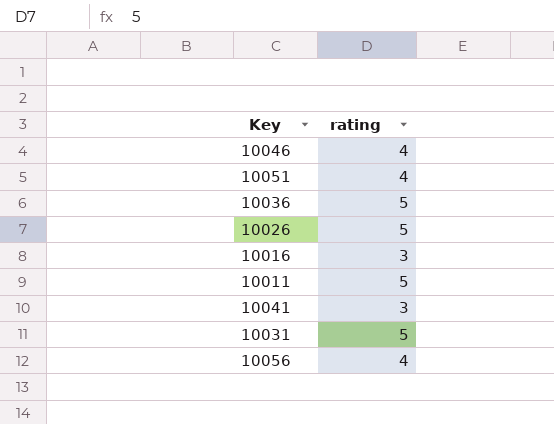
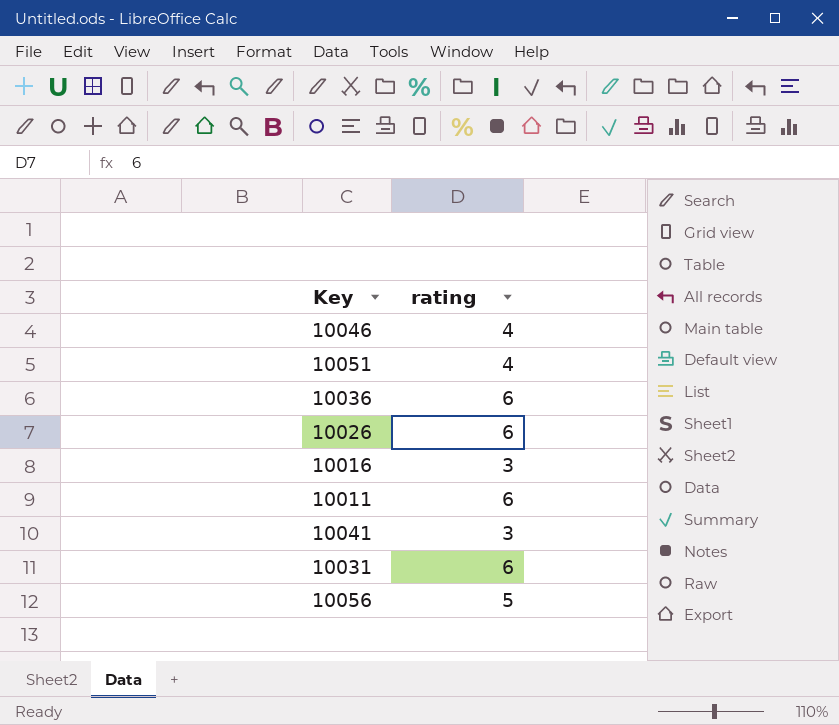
10036 | rating: 5 -> 6
10026 | rating: 5 -> 6
10011 | rating: 5 -> 6
10031 | rating: 5 -> 6
10056 | rating: 4 -> 5

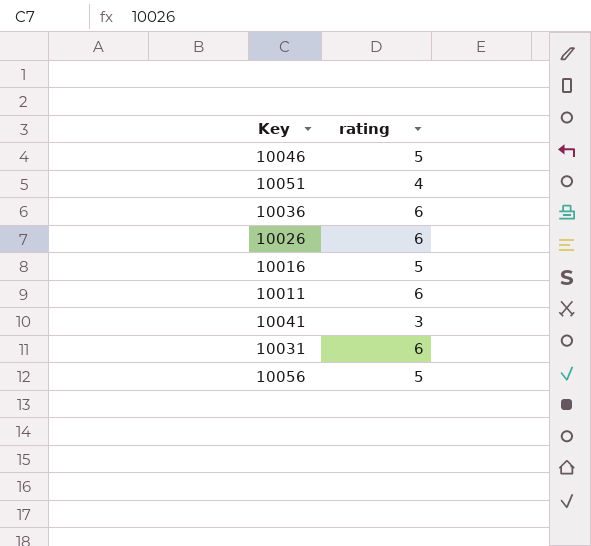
10046 | rating: 4 -> 5
10016 | rating: 3 -> 5

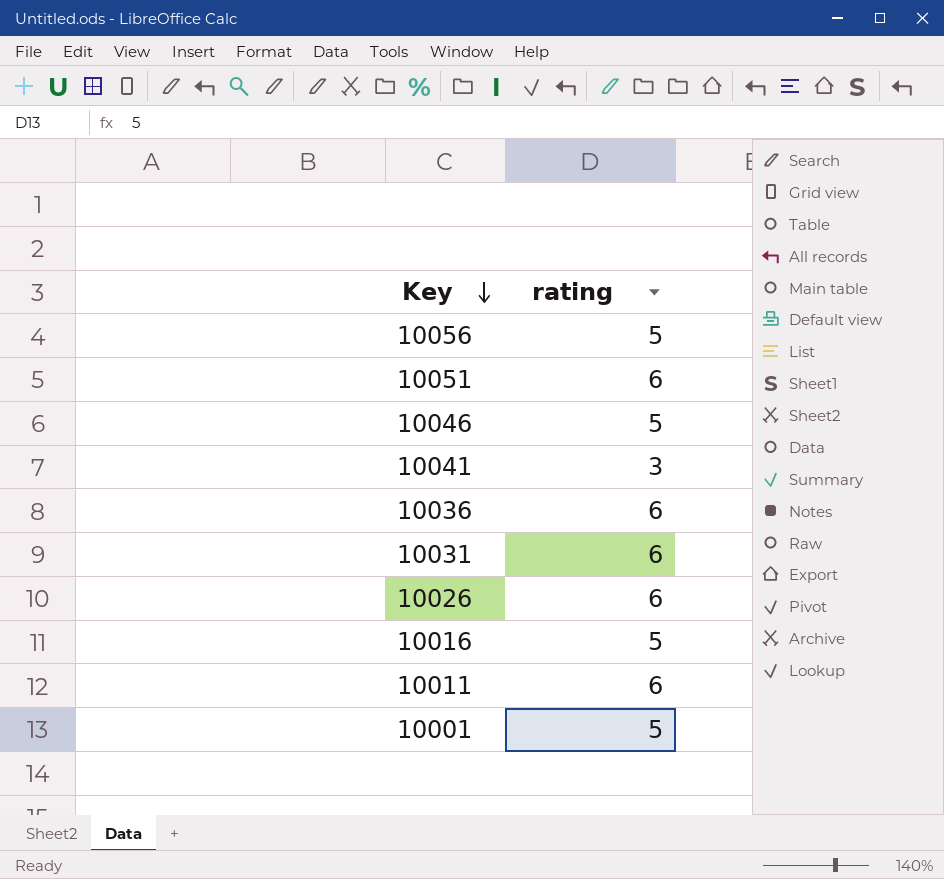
row order: none -> Key descending
10051 | rating: 4 -> 6
row 10001: none -> 5

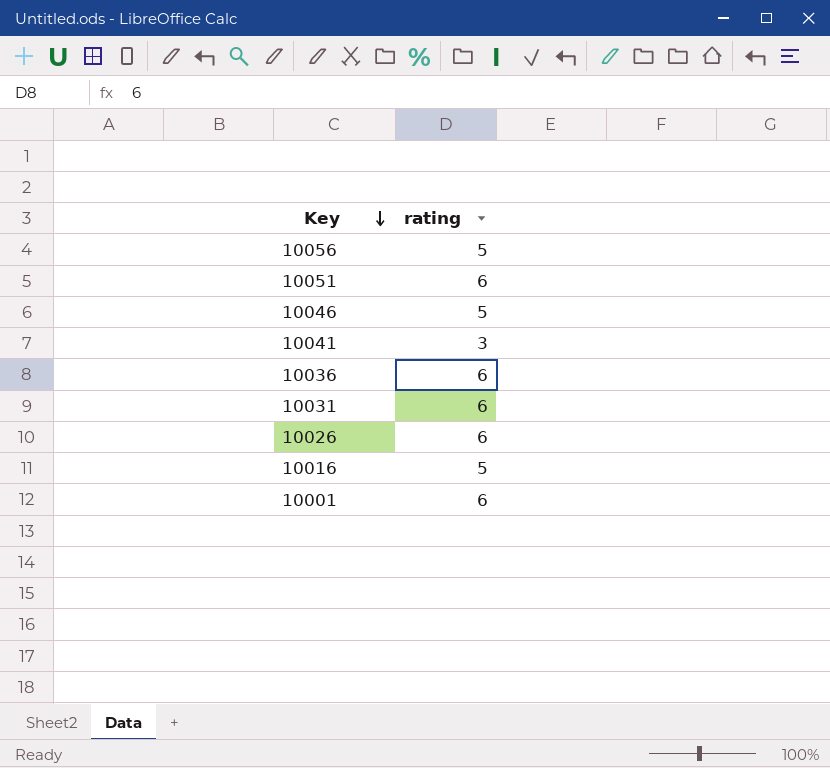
row 10011: 6 -> none
10001 | rating: 5 -> 6

